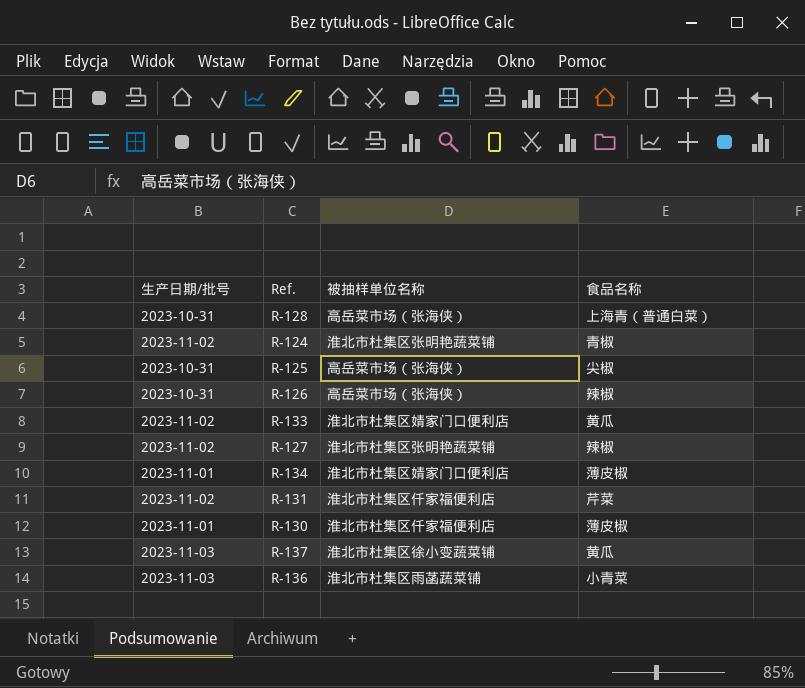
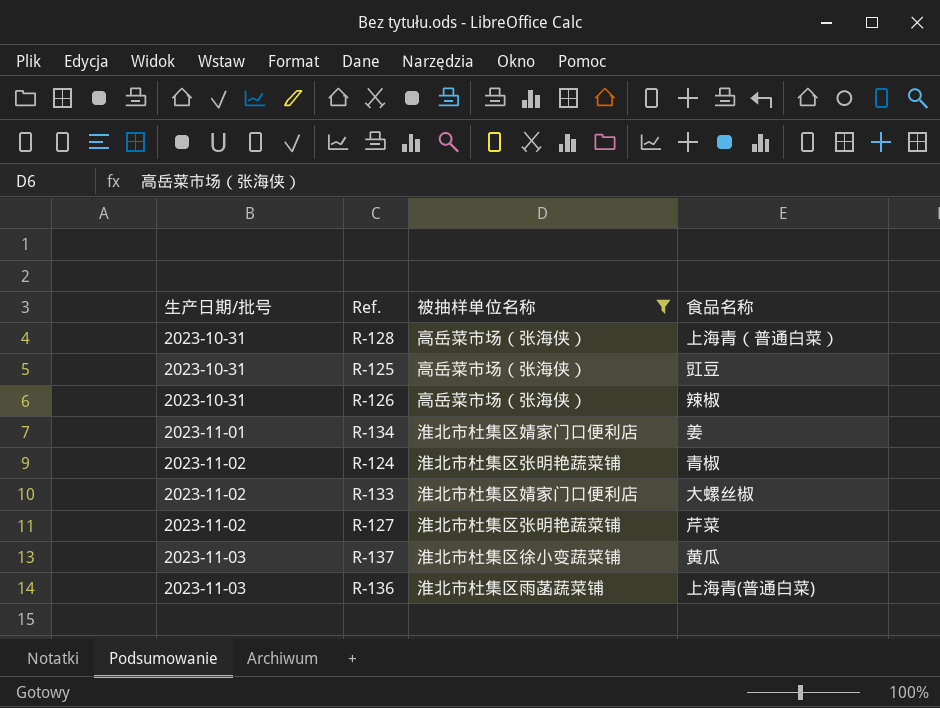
filter: none -> 被抽样单位名称 != 淮北市杜集区仟家福便利店
row order: none -> 生产日期/批号 ascending
R-125 | 食品名称: 尖椒 -> 豇豆
R-134 | 食品名称: 薄皮椒 -> 姜
R-133 | 食品名称: 黄瓜 -> 大螺丝椒
R-127 | 食品名称: 辣椒 -> 芹菜
R-136 | 食品名称: 小青菜 -> 上海青(普通白菜)

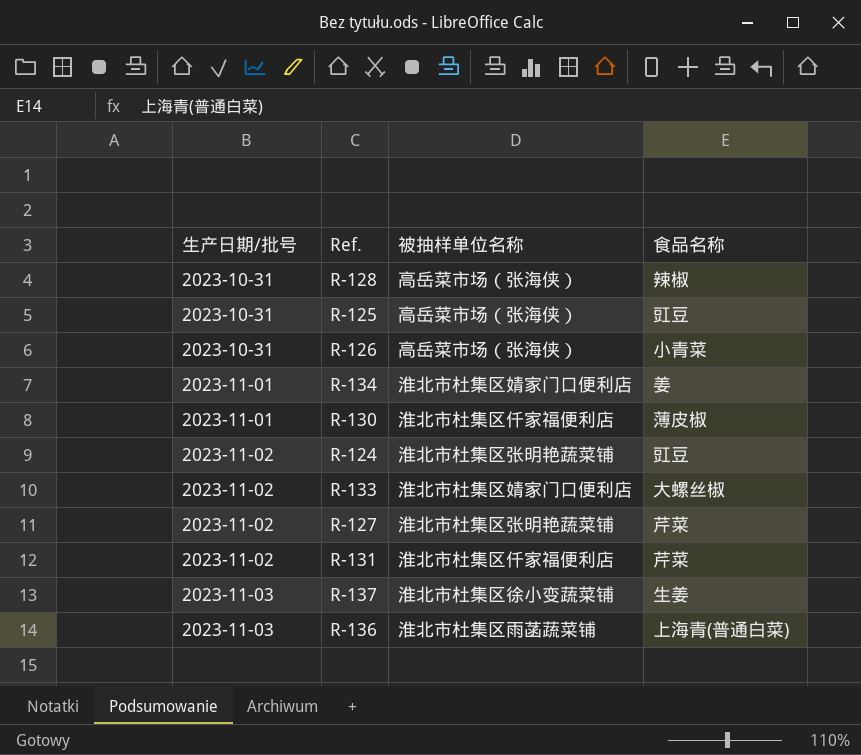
filter: 被抽样单位名称 != 淮北市杜集区仟家福便利店 -> none
R-128 | 食品名称: 上海青（普通白菜） -> 辣椒
R-126 | 食品名称: 辣椒 -> 小青菜
R-124 | 食品名称: 青椒 -> 豇豆
R-137 | 食品名称: 黄瓜 -> 生姜

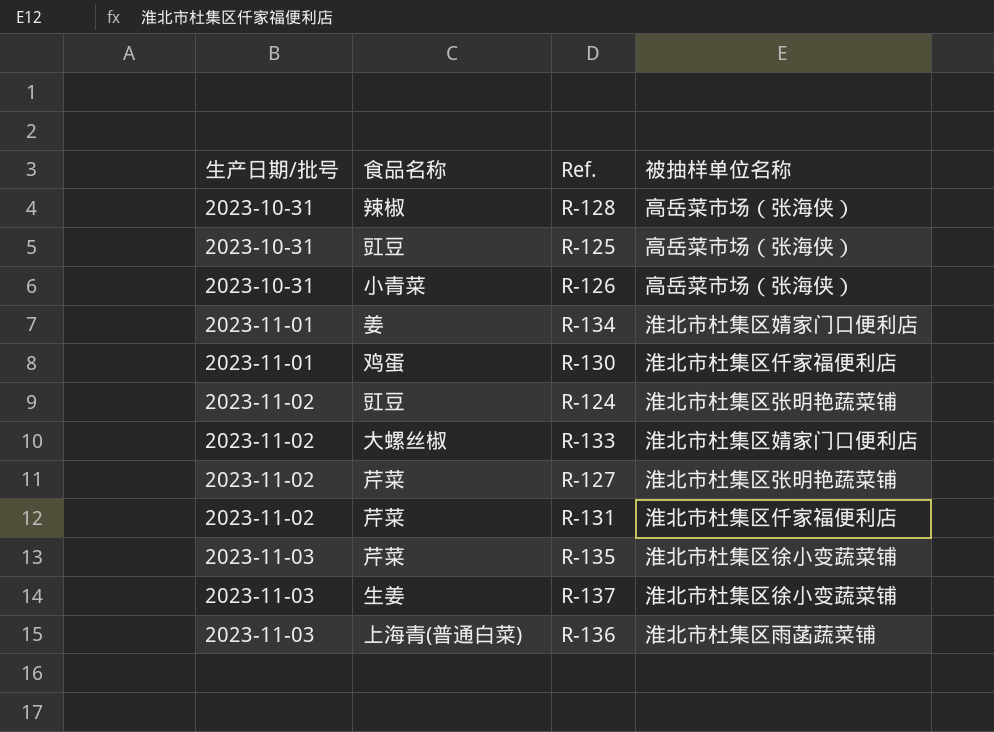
column 食品名称 | position: 4 -> 2
R-130 | 食品名称: 薄皮椒 -> 鸡蛋
row R-135: none -> 2023-11-03 | 芹菜 | 淮北市杜集区徐小变蔬菜铺

